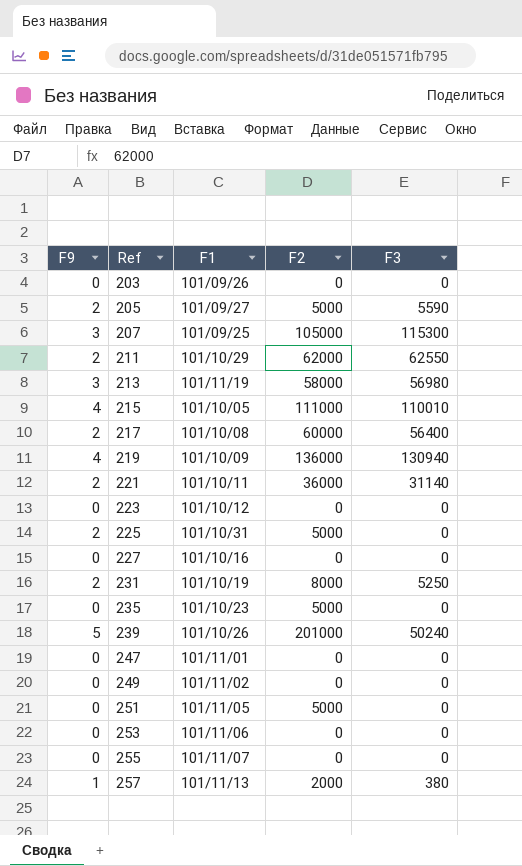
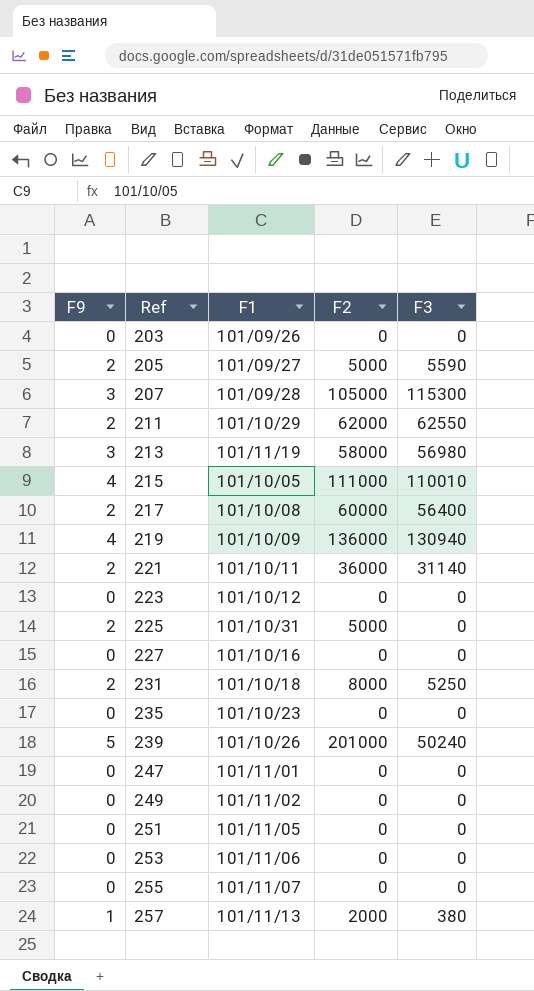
207 | F1: 101/09/25 -> 101/09/28
231 | F1: 101/10/19 -> 101/10/18
235 | F2: 5000 -> 0
251 | F2: 5000 -> 0

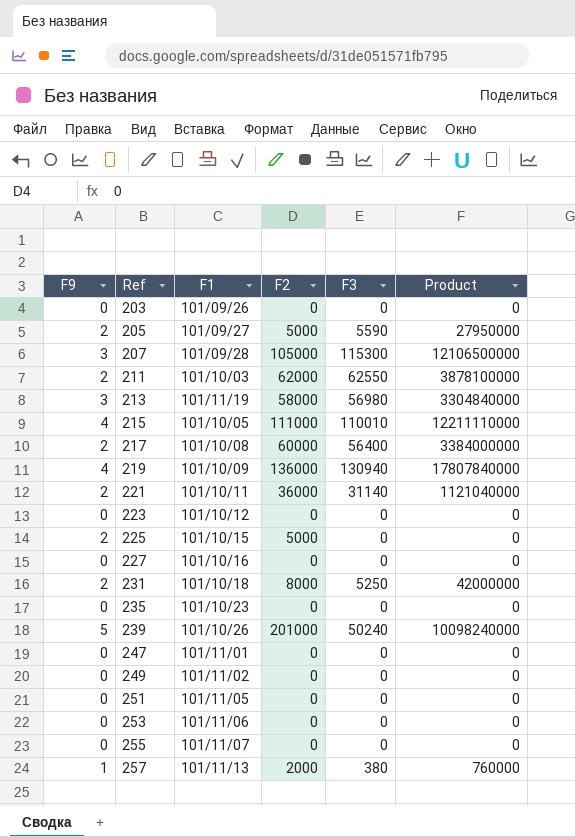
column Product | formula: none -> [F2] * [F3]
211 | F1: 101/10/29 -> 101/10/03
225 | F1: 101/10/31 -> 101/10/15

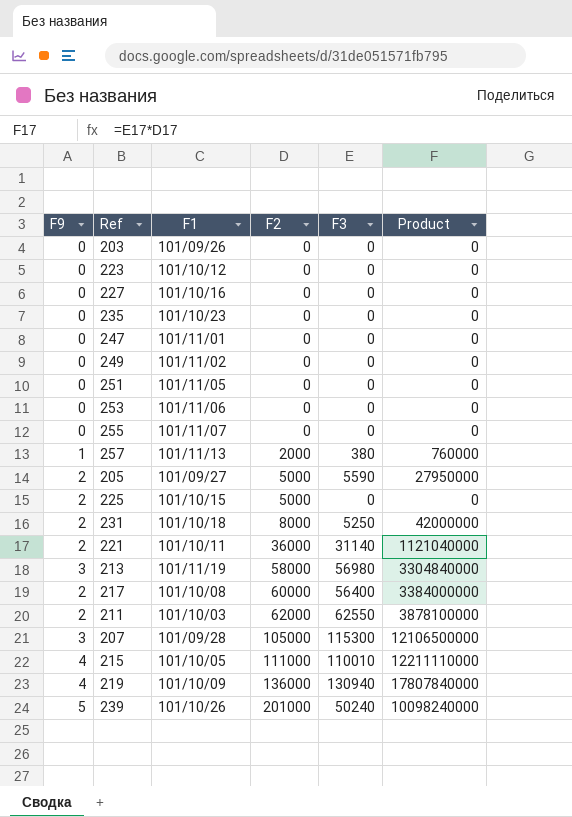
row order: Ref ascending -> F2 ascending

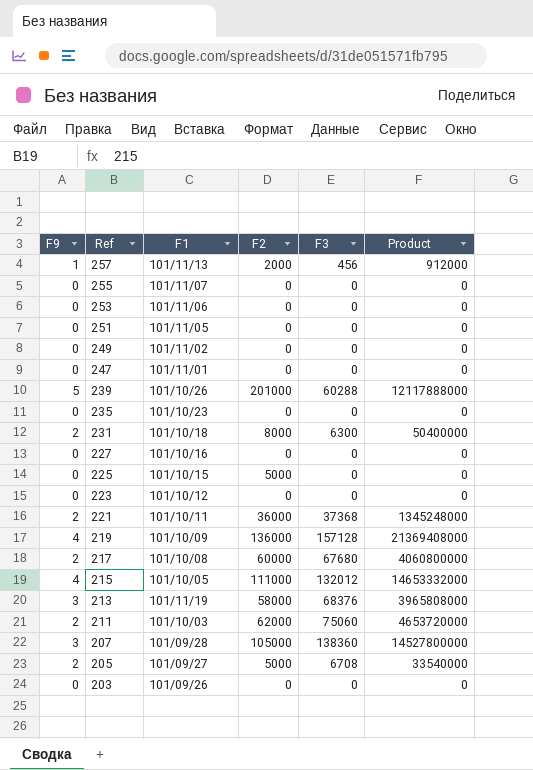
row order: F2 ascending -> Ref descending
257 | F3: 380 -> 456
257 | Product: 760000 -> 912000
239 | F3: 50240 -> 60288
239 | Product: 10098240000 -> 12117888000
231 | F3: 5250 -> 6300
231 | Product: 42000000 -> 50400000
225 | F9: 2 -> 0
221 | F3: 31140 -> 37368
221 | Product: 1121040000 -> 1345248000
219 | F3: 130940 -> 157128
219 | Product: 17807840000 -> 21369408000
217 | F3: 56400 -> 67680
217 | Product: 3384000000 -> 4060800000
215 | F3: 110010 -> 132012
215 | Product: 12211110000 -> 14653332000
213 | F3: 56980 -> 68376
213 | Product: 3304840000 -> 3965808000
211 | F3: 62550 -> 75060
211 | Product: 3878100000 -> 4653720000
207 | F3: 115300 -> 138360
207 | Product: 12106500000 -> 14527800000
205 | F3: 5590 -> 6708
205 | Product: 27950000 -> 33540000

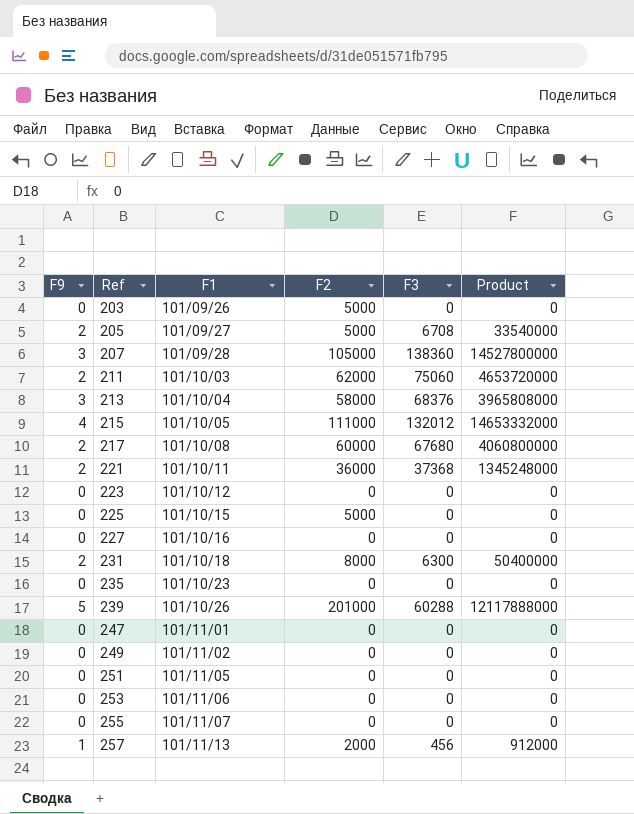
row order: Ref descending -> Ref ascending
row 219: 4 | 101/10/09 | 136000 | 157128 | 21369408000 -> none
203 | F2: 0 -> 5000
213 | F1: 101/11/19 -> 101/10/04

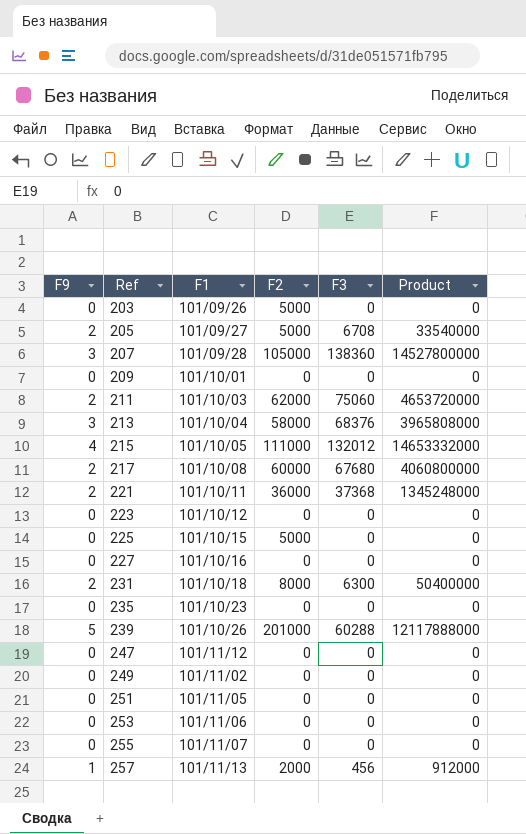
row 209: none -> 0 | 101/10/01 | 0 | 0 | 0
247 | F1: 101/11/01 -> 101/11/12

